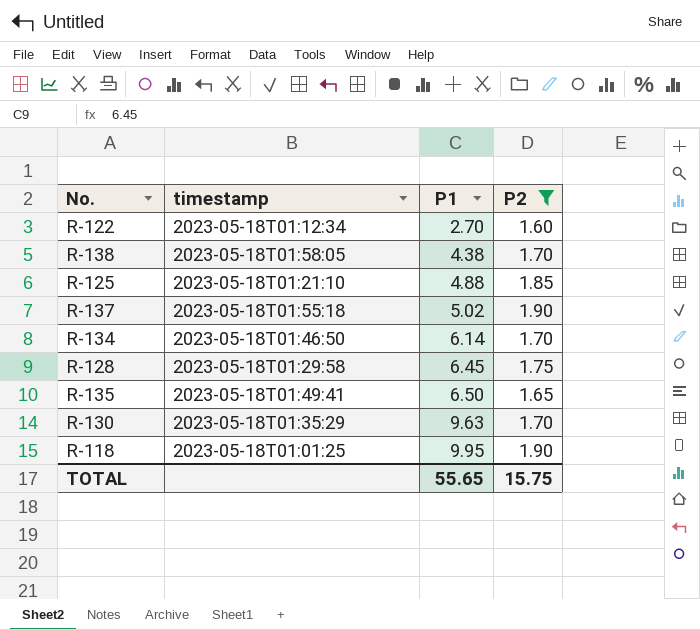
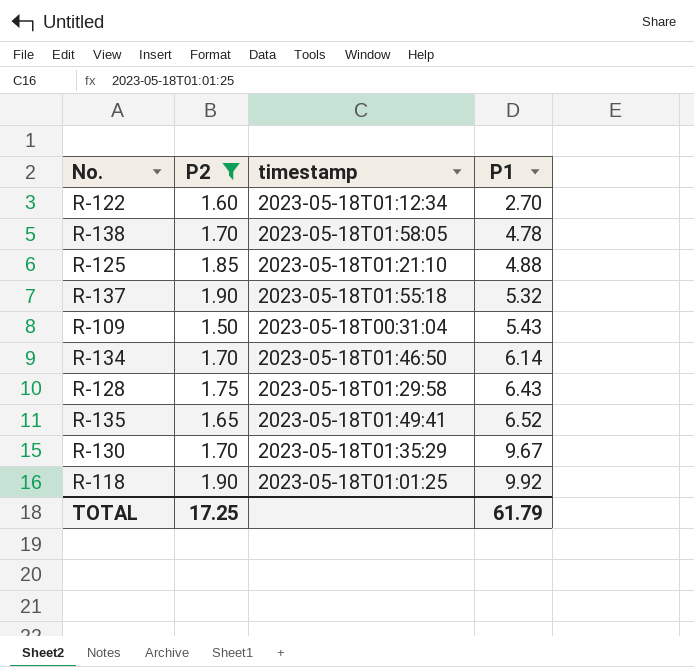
column P2 | position: 4 -> 2
R-138 | P1: 4.38 -> 4.78
R-137 | P1: 5.02 -> 5.32
row R-109: none -> 1.50 | 2023-05-18T00:31:04 | 5.43
R-128 | P1: 6.45 -> 6.43
R-135 | P1: 6.50 -> 6.52
R-130 | P1: 9.63 -> 9.67
R-118 | P1: 9.95 -> 9.92
TOTAL | P2: 15.75 -> 17.25
TOTAL | P1: 55.65 -> 61.79

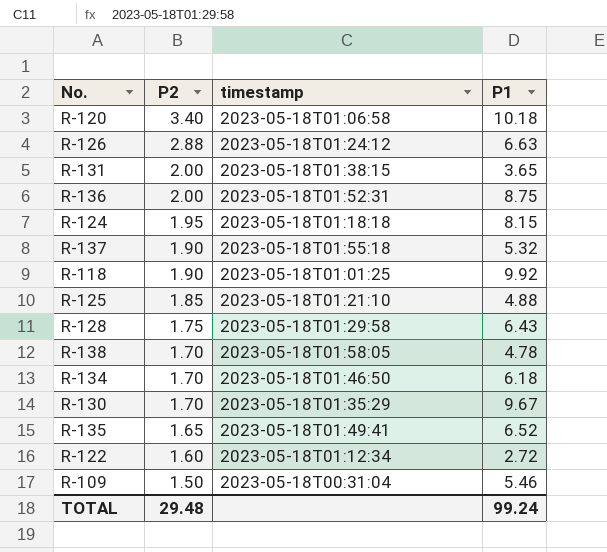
filter: P2 <= 1.90 -> none
row order: P1 ascending -> P2 descending
R-134 | P1: 6.14 -> 6.18
R-122 | P1: 2.70 -> 2.72
R-109 | P1: 5.43 -> 5.46
TOTAL | P2: 17.25 -> 29.48
TOTAL | P1: 61.79 -> 99.24

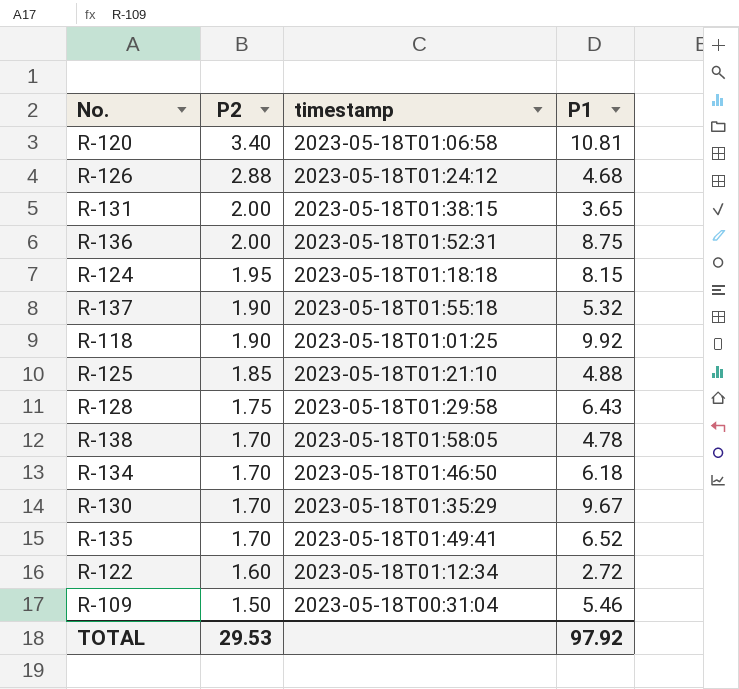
R-120 | P1: 10.18 -> 10.81
R-126 | P1: 6.63 -> 4.68
R-135 | P2: 1.65 -> 1.70
TOTAL | P2: 29.48 -> 29.53
TOTAL | P1: 99.24 -> 97.92

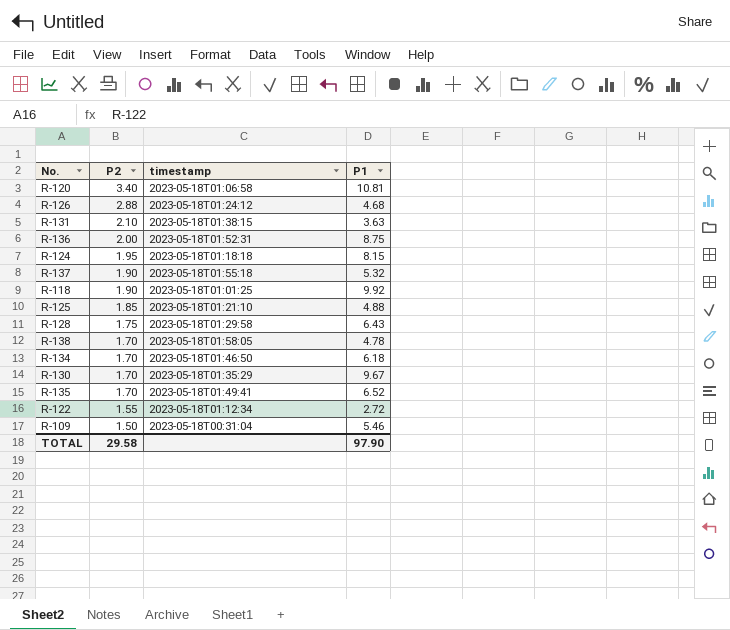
R-131 | P2: 2.00 -> 2.10
R-131 | P1: 3.65 -> 3.63
R-122 | P2: 1.60 -> 1.55
TOTAL | P2: 29.53 -> 29.58
TOTAL | P1: 97.92 -> 97.90

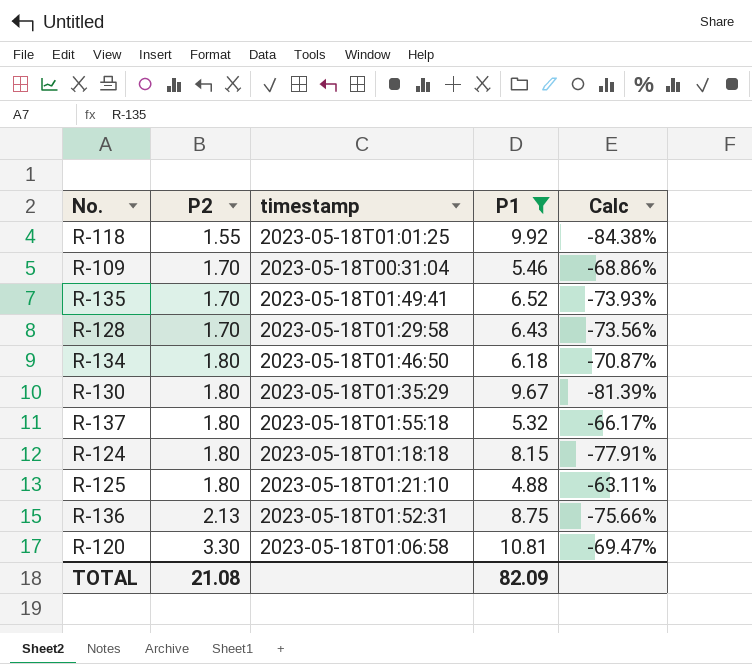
filter: none -> P1 >= 4.88
row order: P2 descending -> P2 ascending
column Calc | formula: none -> ([P2] - [P1]) / [P1]
R-118 | P2: 1.90 -> 1.55
R-109 | P2: 1.50 -> 1.70
R-128 | P2: 1.75 -> 1.70
R-134 | P2: 1.70 -> 1.80
R-130 | P2: 1.70 -> 1.80
R-137 | P2: 1.90 -> 1.80
R-124 | P2: 1.95 -> 1.80
R-125 | P2: 1.85 -> 1.80
R-136 | P2: 2.00 -> 2.13
R-120 | P2: 3.40 -> 3.30
TOTAL | P2: 29.58 -> 21.08
TOTAL | P1: 97.90 -> 82.09

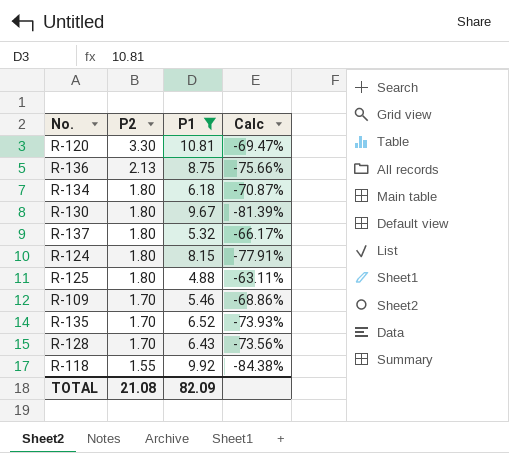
row order: P2 ascending -> P2 descending
column timestamp | position: 3 -> none

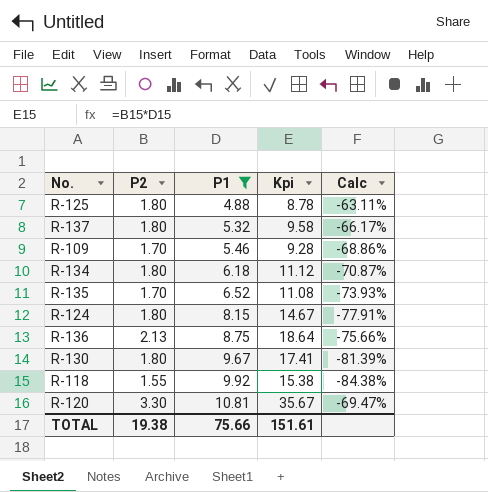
row order: P2 descending -> P1 ascending
column Kpi | formula: none -> [P2] * [P1]
row R-128: 1.70 | 6.43 | -73.56% -> none
TOTAL | P2: 21.08 -> 19.38
TOTAL | P1: 82.09 -> 75.66

